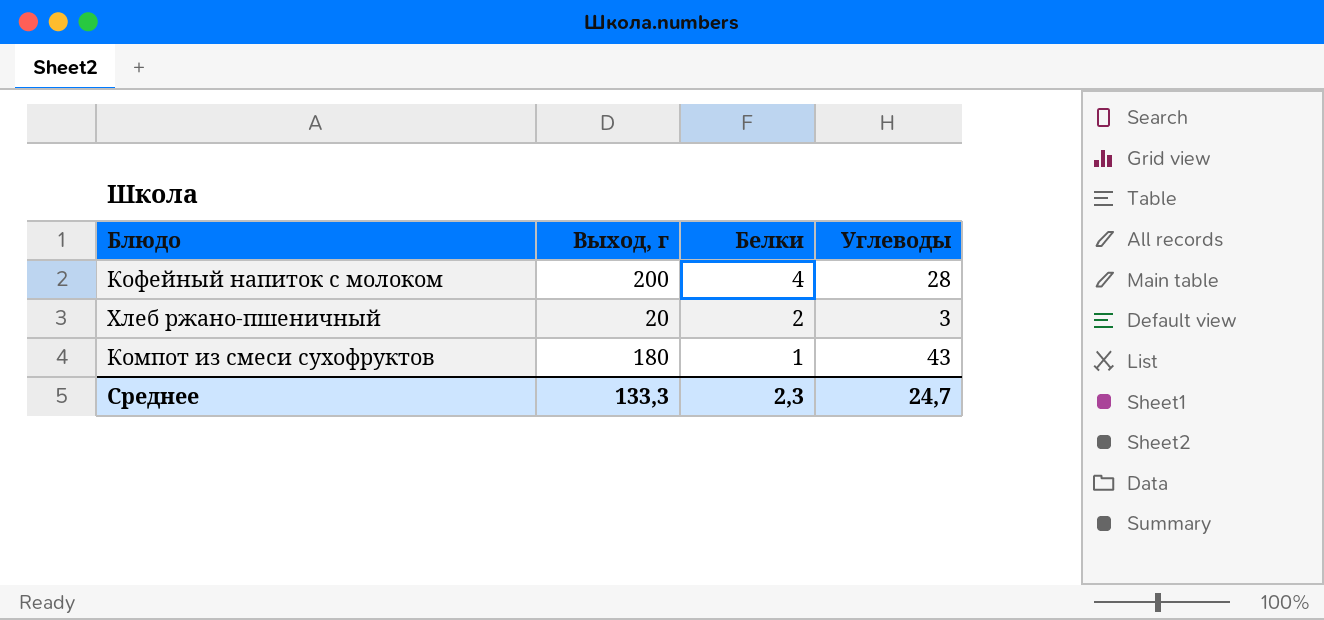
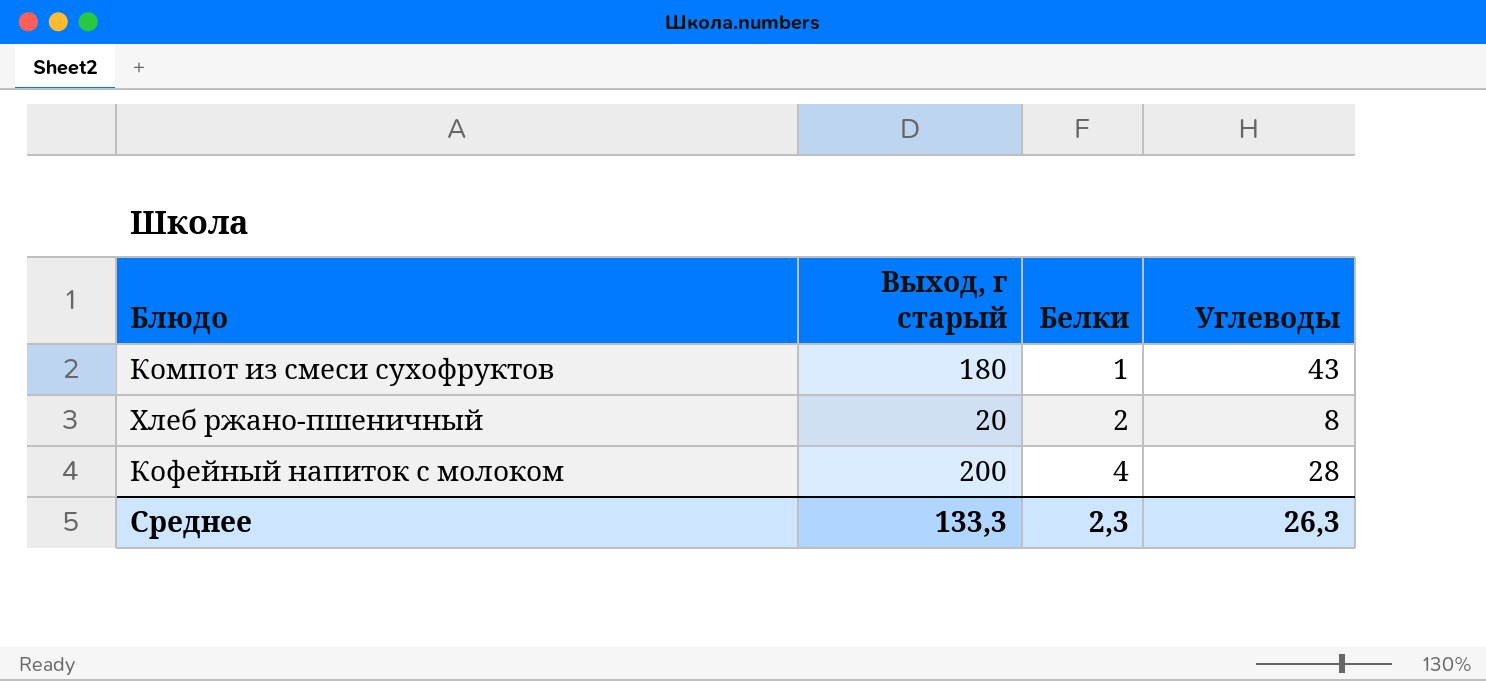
row order: Белки descending -> Белки ascending
column name: Выход, г -> Выход, г старый
Хлеб ржано-пшеничный | Углеводы: 3 -> 8
Среднее | Углеводы: 24,7 -> 26,3

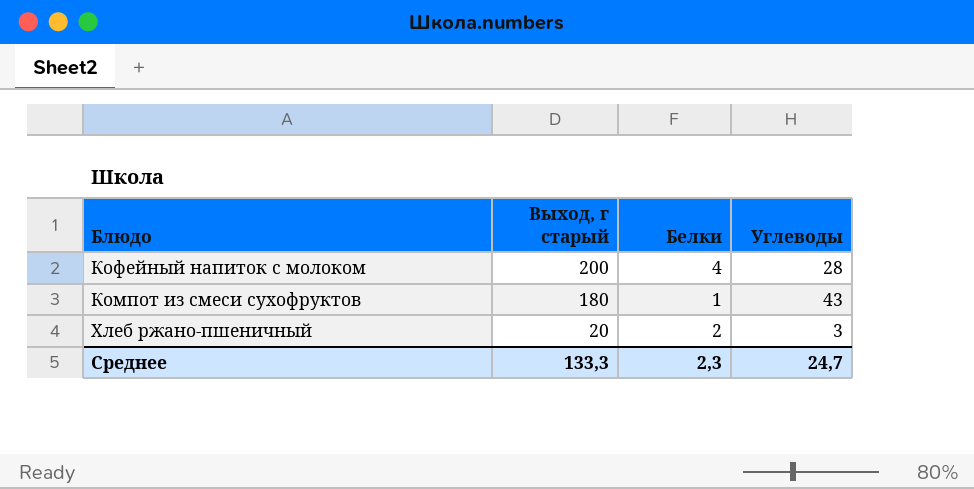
row order: Белки ascending -> Выход, г старый descending
Хлеб ржано-пшеничный | Углеводы: 8 -> 3
Среднее | Углеводы: 26,3 -> 24,7

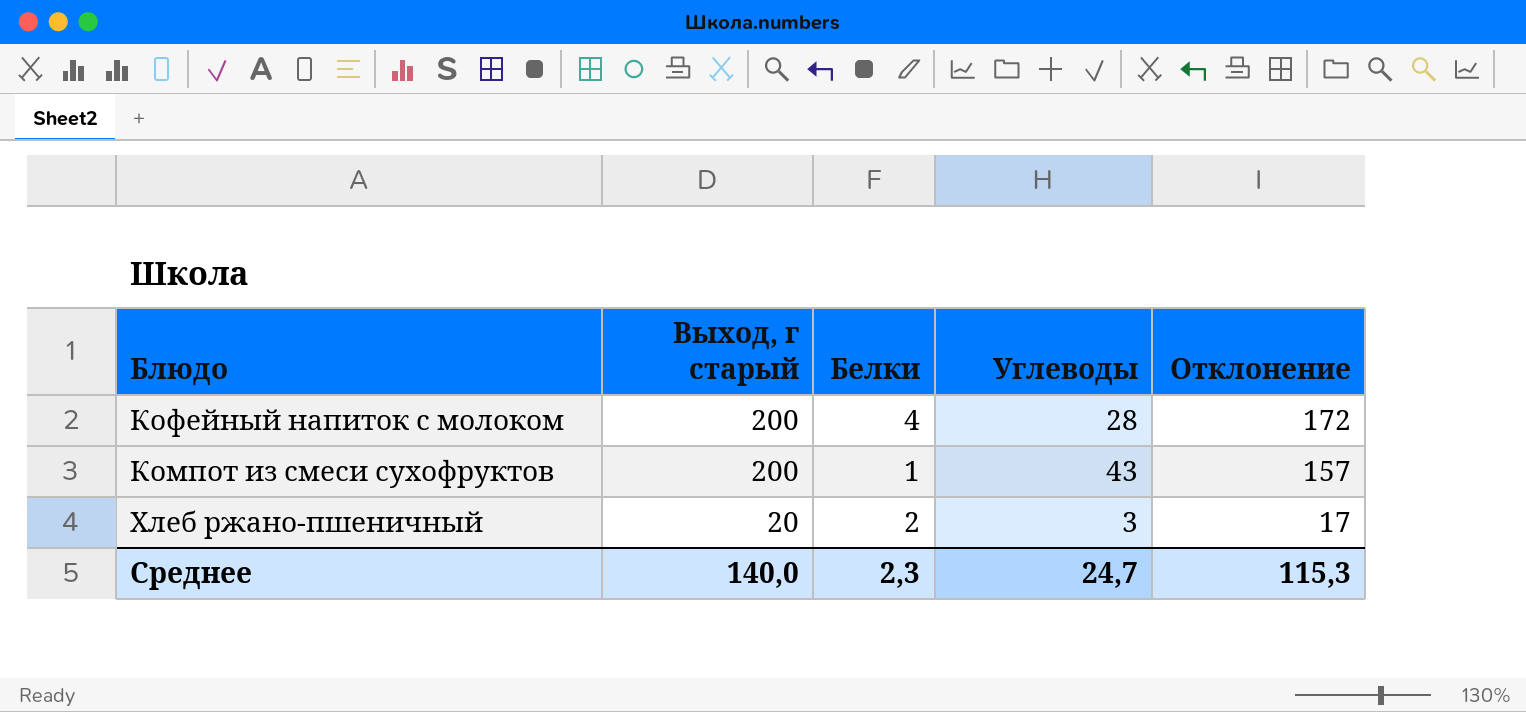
column Отклонение | formula: none -> [Выход, г старый] - [Углеводы]
Компот из смеси сухофруктов | Выход, г старый: 180 -> 200
Среднее | Выход, г старый: 133,3 -> 140,0

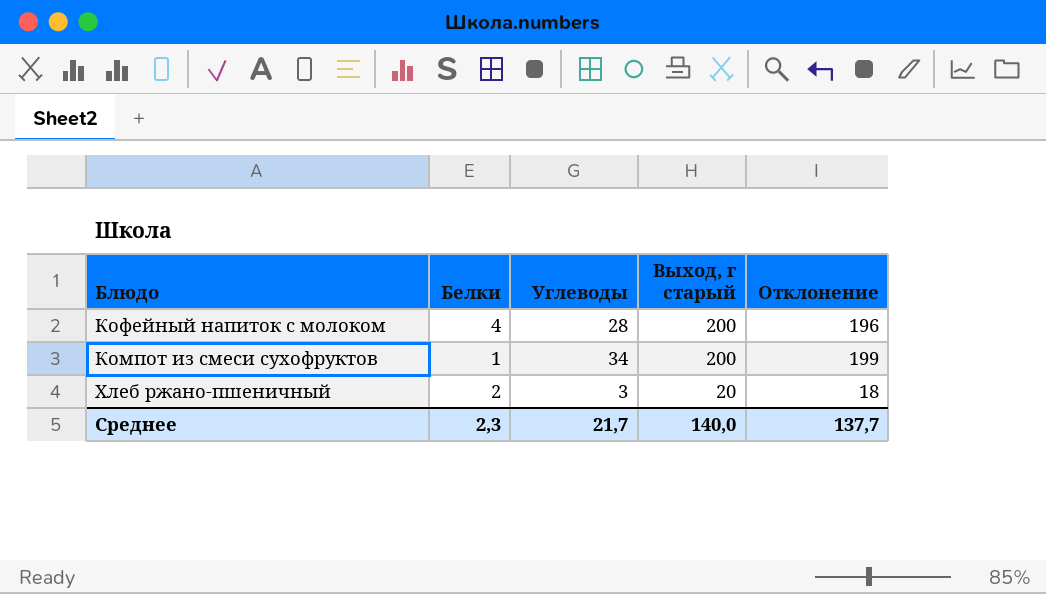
column Выход, г старый | position: 2 -> 4
column Отклонение | formula: [Выход, г старый] - [Углеводы] -> [Выход, г старый] - [Белки]
Компот из смеси сухофруктов | Углеводы: 43 -> 34
Среднее | Углеводы: 24,7 -> 21,7
Среднее | Отклонение: 115,3 -> 137,7

